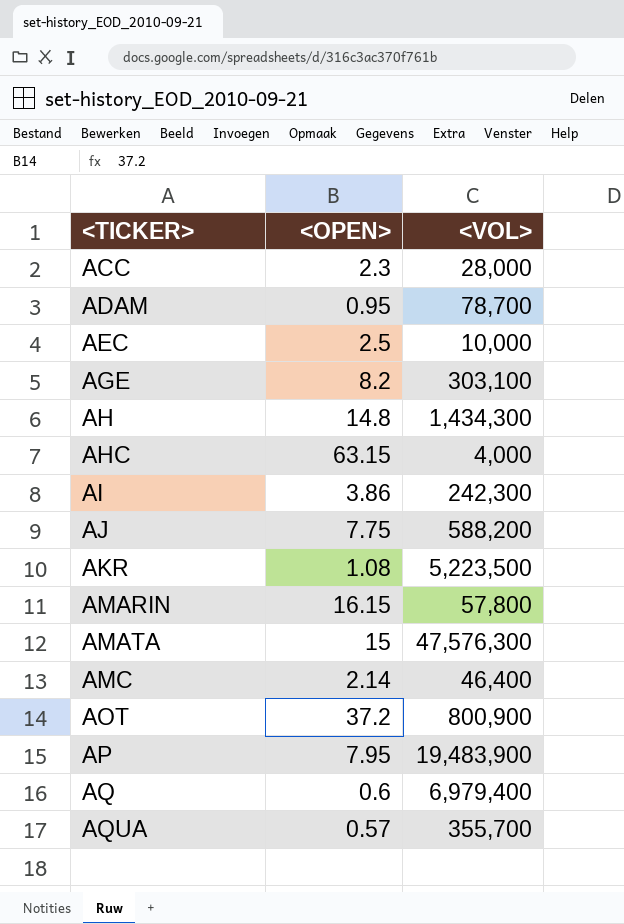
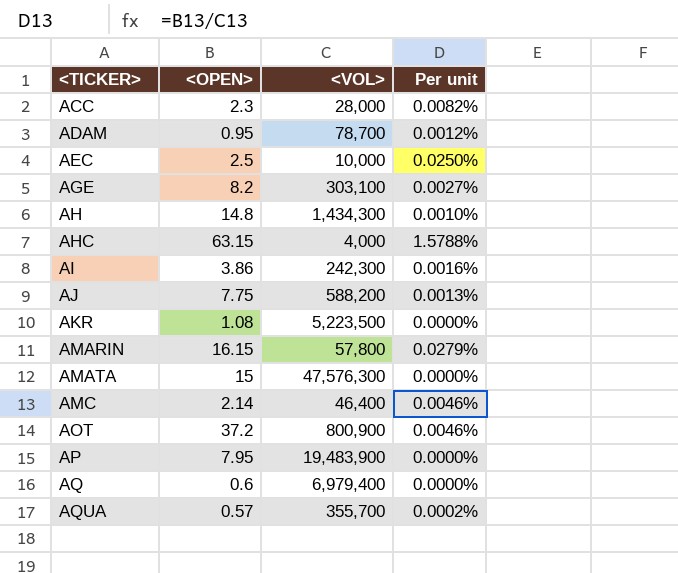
column Per unit | formula: none -> [<OPEN>] / [<VOL>]

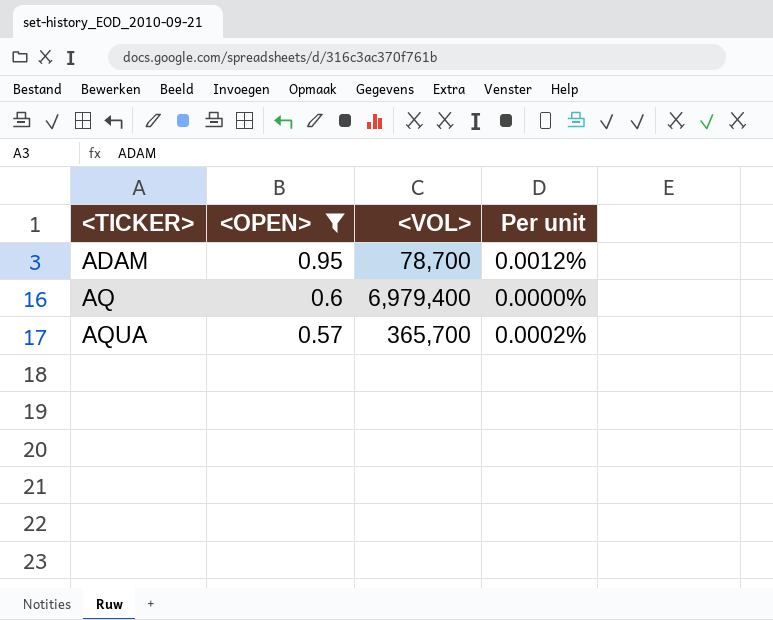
filter: none -> <OPEN> <= 0.95
AQUA | <VOL>: 355,700 -> 365,700

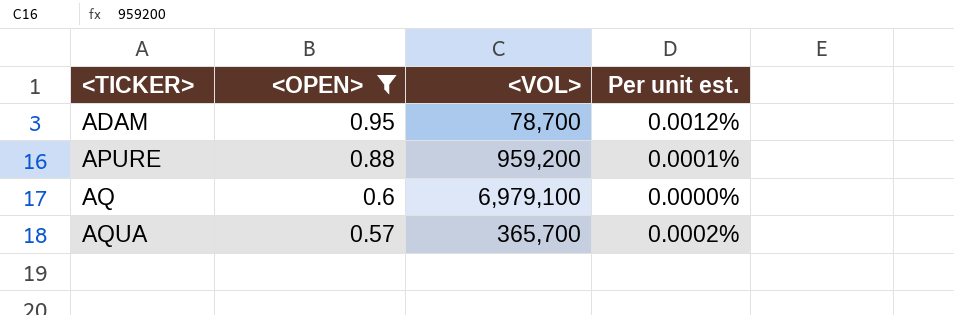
column name: Per unit -> Per unit est.
row APURE: none -> 0.88 | 959,200 | 0.0001%
AQ | <VOL>: 6,979,400 -> 6,979,100

